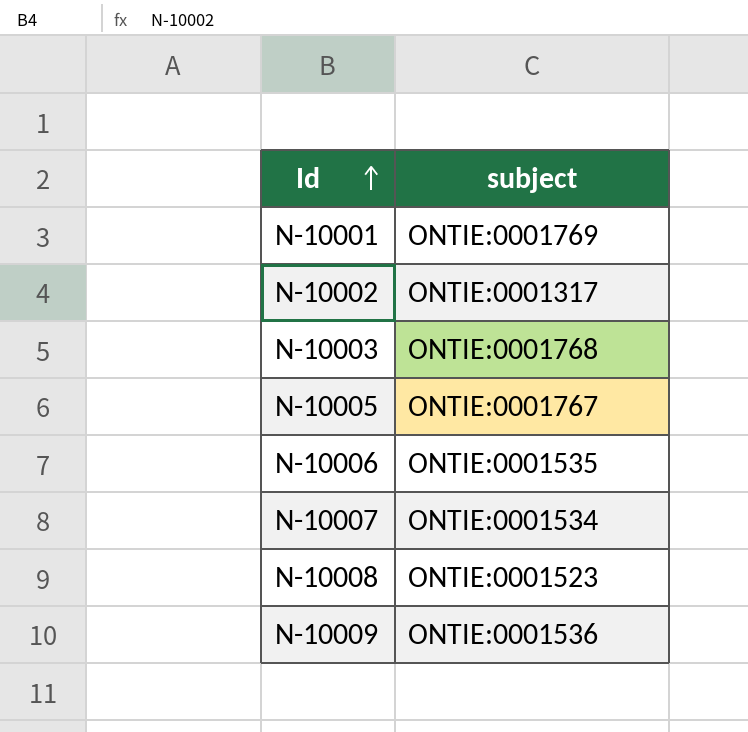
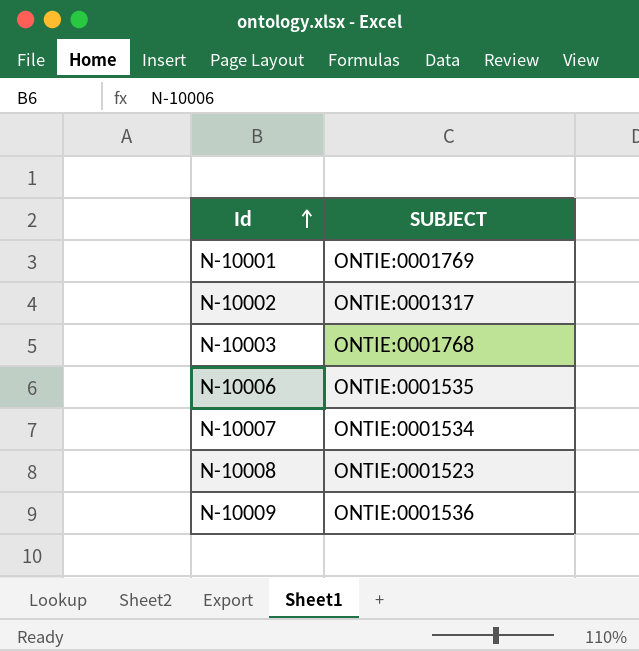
column name: subject -> SUBJECT
row N-10005: ONTIE:0001767 -> none

